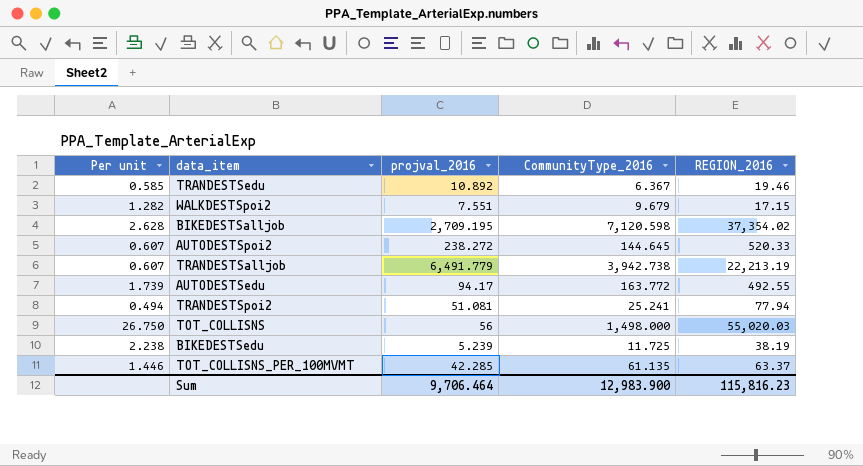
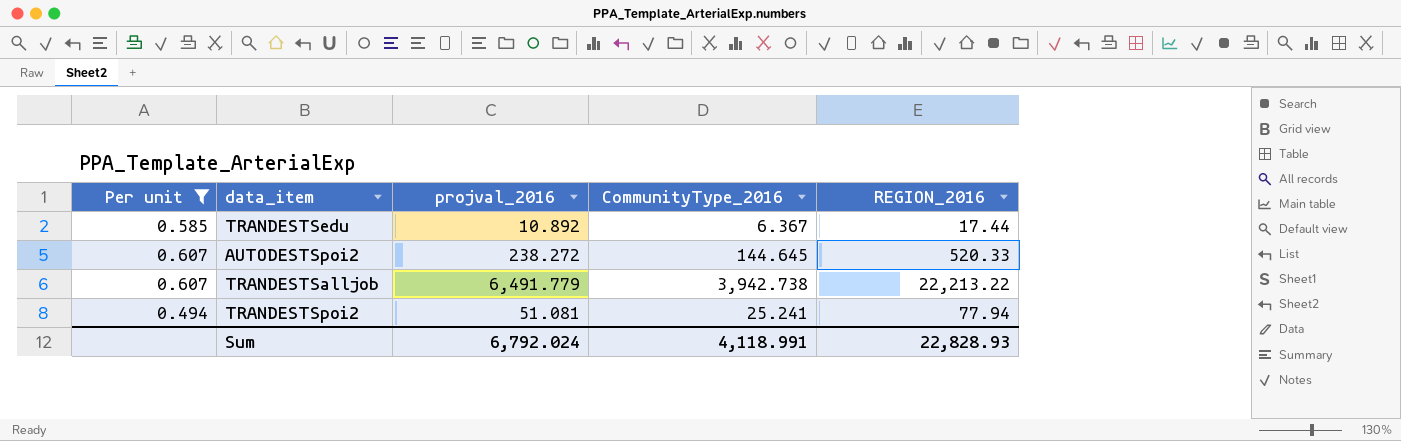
filter: none -> Per unit <= 0.607
TRANDESTSedu | REGION_2016: 19.46 -> 17.44
TRANDESTSalljob | REGION_2016: 22,213.19 -> 22,213.22
Sum | projval_2016: 9,706.464 -> 6,792.024
Sum | CommunityType_2016: 12,983.900 -> 4,118.991
Sum | REGION_2016: 115,816.23 -> 22,828.93

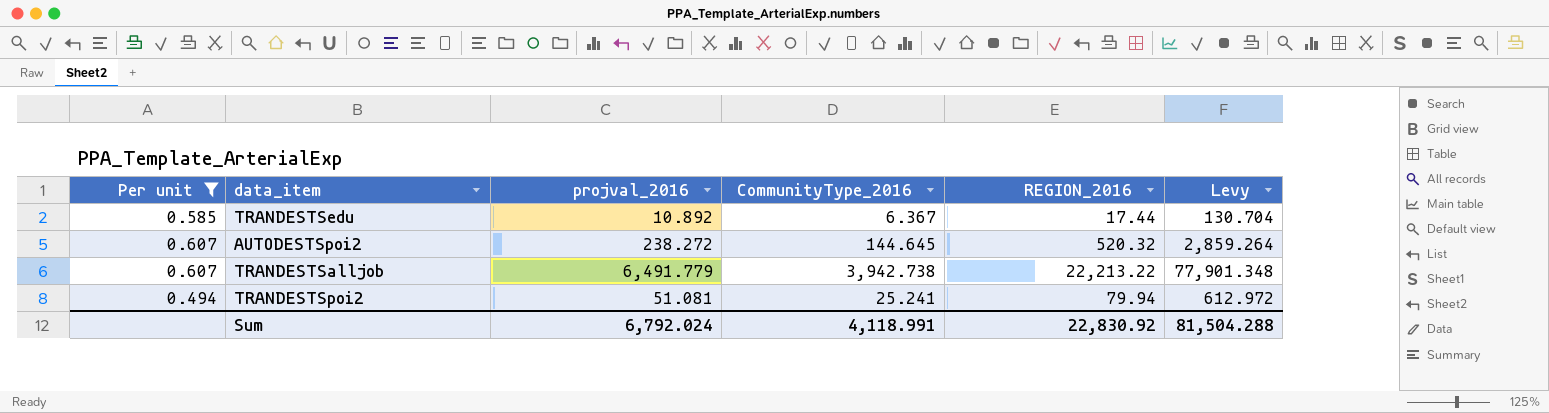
column Levy | formula: none -> [projval_2016] * 12
AUTODESTSpoi2 | REGION_2016: 520.33 -> 520.32
TRANDESTSpoi2 | REGION_2016: 77.94 -> 79.94
Sum | REGION_2016: 22,828.93 -> 22,830.92

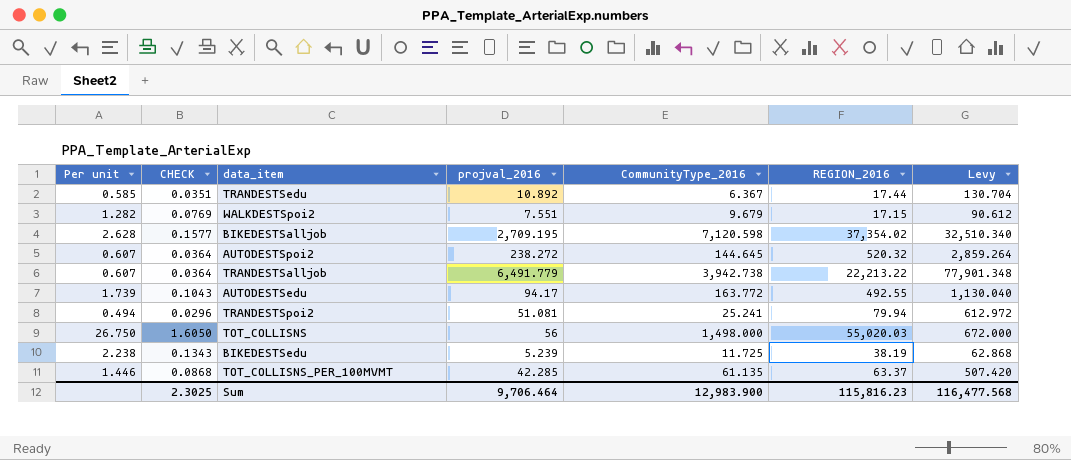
filter: Per unit <= 0.607 -> none
column CHECK | formula: none -> [Per unit] * 0.06
Sum | projval_2016: 6,792.024 -> 9,706.464
Sum | CommunityType_2016: 4,118.991 -> 12,983.900
Sum | REGION_2016: 22,830.92 -> 115,816.23
Sum | Levy: 81,504.288 -> 116,477.568

